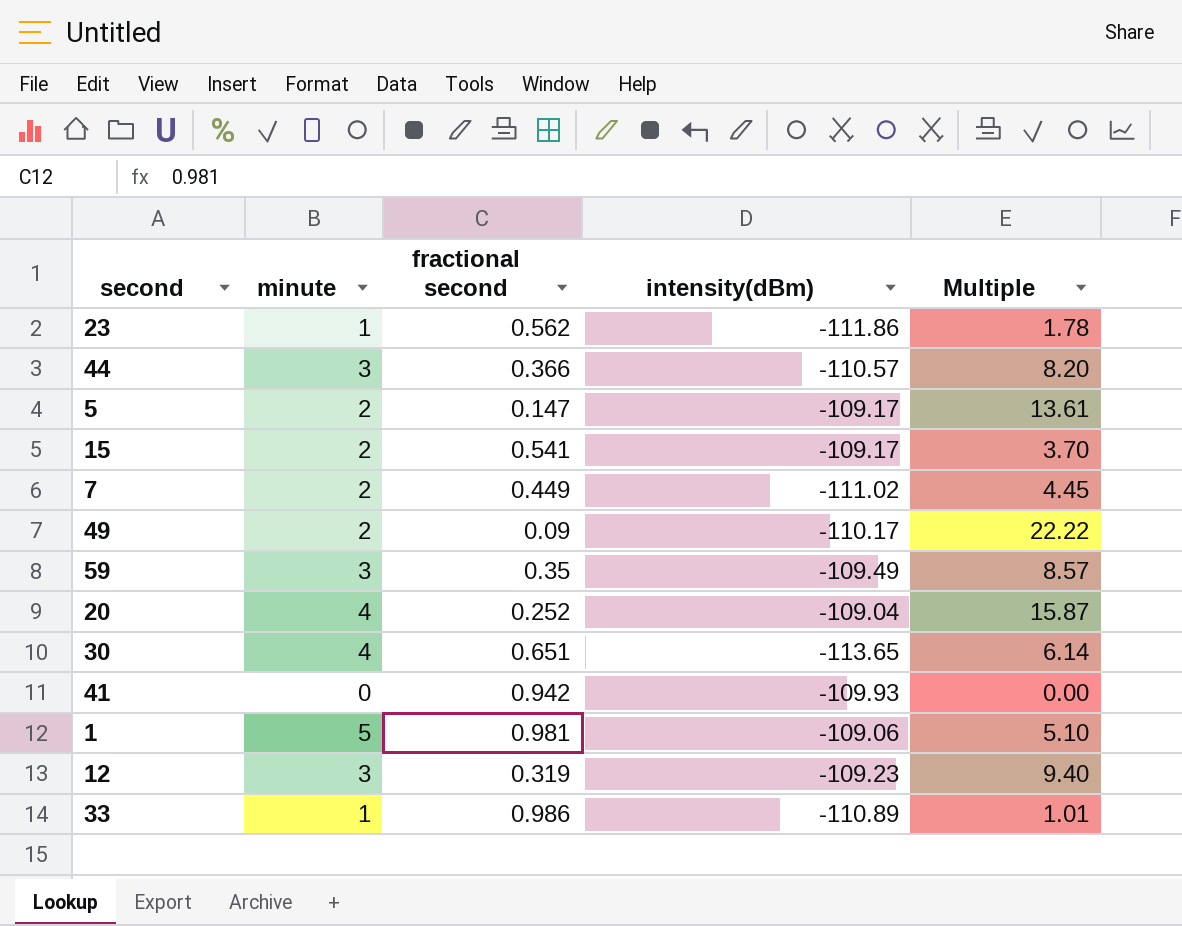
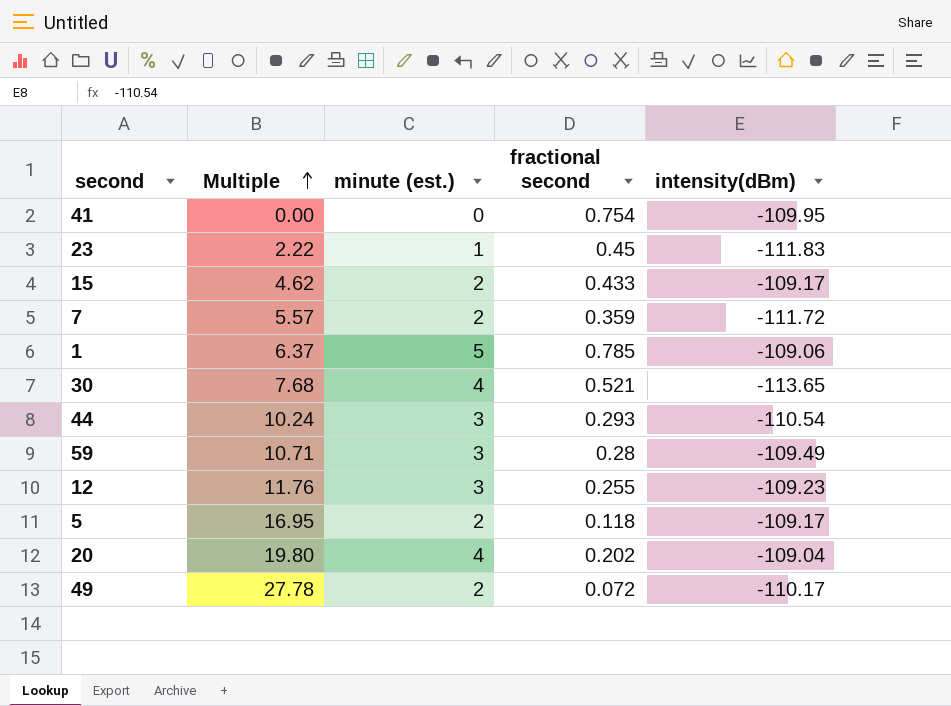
row order: none -> Multiple ascending
column Multiple | position: 5 -> 2
column name: minute -> minute (est.)
row 33: 1 | 0.986 | -110.89 | 1.01 -> none
41 | fractional second: 0.942 -> 0.754
41 | intensity(dBm): -109.93 -> -109.95
23 | Multiple: 1.78 -> 2.22
23 | fractional second: 0.562 -> 0.45
23 | intensity(dBm): -111.86 -> -111.83
15 | Multiple: 3.70 -> 4.62
15 | fractional second: 0.541 -> 0.433
7 | Multiple: 4.45 -> 5.57
7 | fractional second: 0.449 -> 0.359
7 | intensity(dBm): -111.02 -> -111.72
1 | Multiple: 5.10 -> 6.37
1 | fractional second: 0.981 -> 0.785
30 | Multiple: 6.14 -> 7.68
30 | fractional second: 0.651 -> 0.521
44 | Multiple: 8.20 -> 10.24
44 | fractional second: 0.366 -> 0.293
44 | intensity(dBm): -110.57 -> -110.54
59 | Multiple: 8.57 -> 10.71
59 | fractional second: 0.35 -> 0.28
12 | Multiple: 9.40 -> 11.76
12 | fractional second: 0.319 -> 0.255
5 | Multiple: 13.61 -> 16.95
5 | fractional second: 0.147 -> 0.118
20 | Multiple: 15.87 -> 19.80
20 | fractional second: 0.252 -> 0.202
49 | Multiple: 22.22 -> 27.78
49 | fractional second: 0.09 -> 0.072

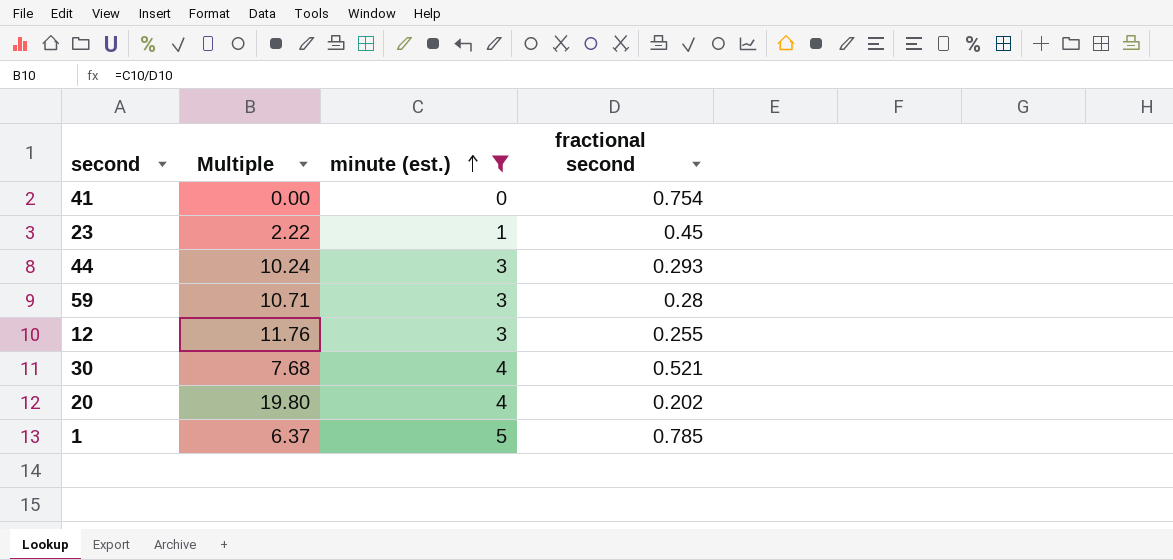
filter: none -> minute (est.) != 2
row order: Multiple ascending -> minute (est.) ascending
column intensity(dBm) | position: 5 -> none

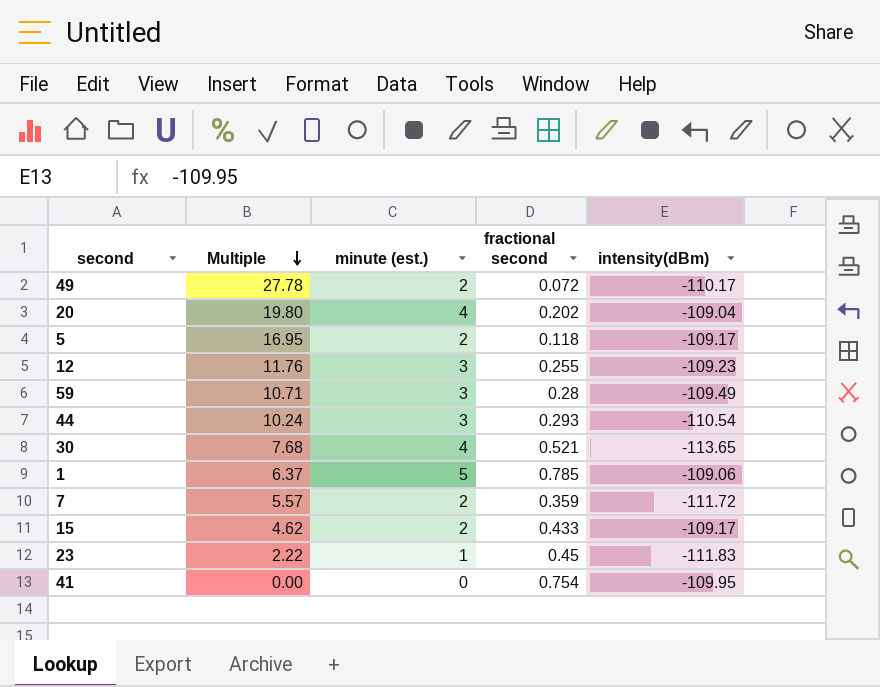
filter: minute (est.) != 2 -> none
row order: minute (est.) ascending -> Multiple descending
column intensity(dBm) | position: none -> 5

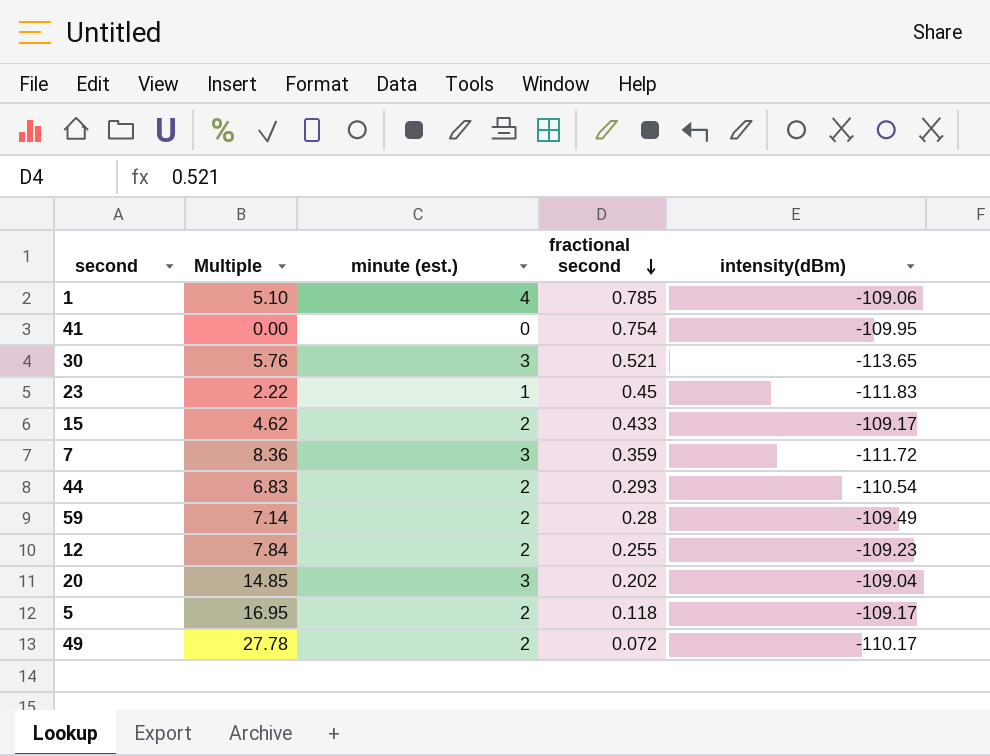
row order: Multiple descending -> fractional second descending
1 | Multiple: 6.37 -> 5.10
1 | minute (est.): 5 -> 4
30 | Multiple: 7.68 -> 5.76
30 | minute (est.): 4 -> 3
7 | Multiple: 5.57 -> 8.36
7 | minute (est.): 2 -> 3
44 | Multiple: 10.24 -> 6.83
44 | minute (est.): 3 -> 2
59 | Multiple: 10.71 -> 7.14
59 | minute (est.): 3 -> 2
12 | Multiple: 11.76 -> 7.84
12 | minute (est.): 3 -> 2
20 | Multiple: 19.80 -> 14.85
20 | minute (est.): 4 -> 3

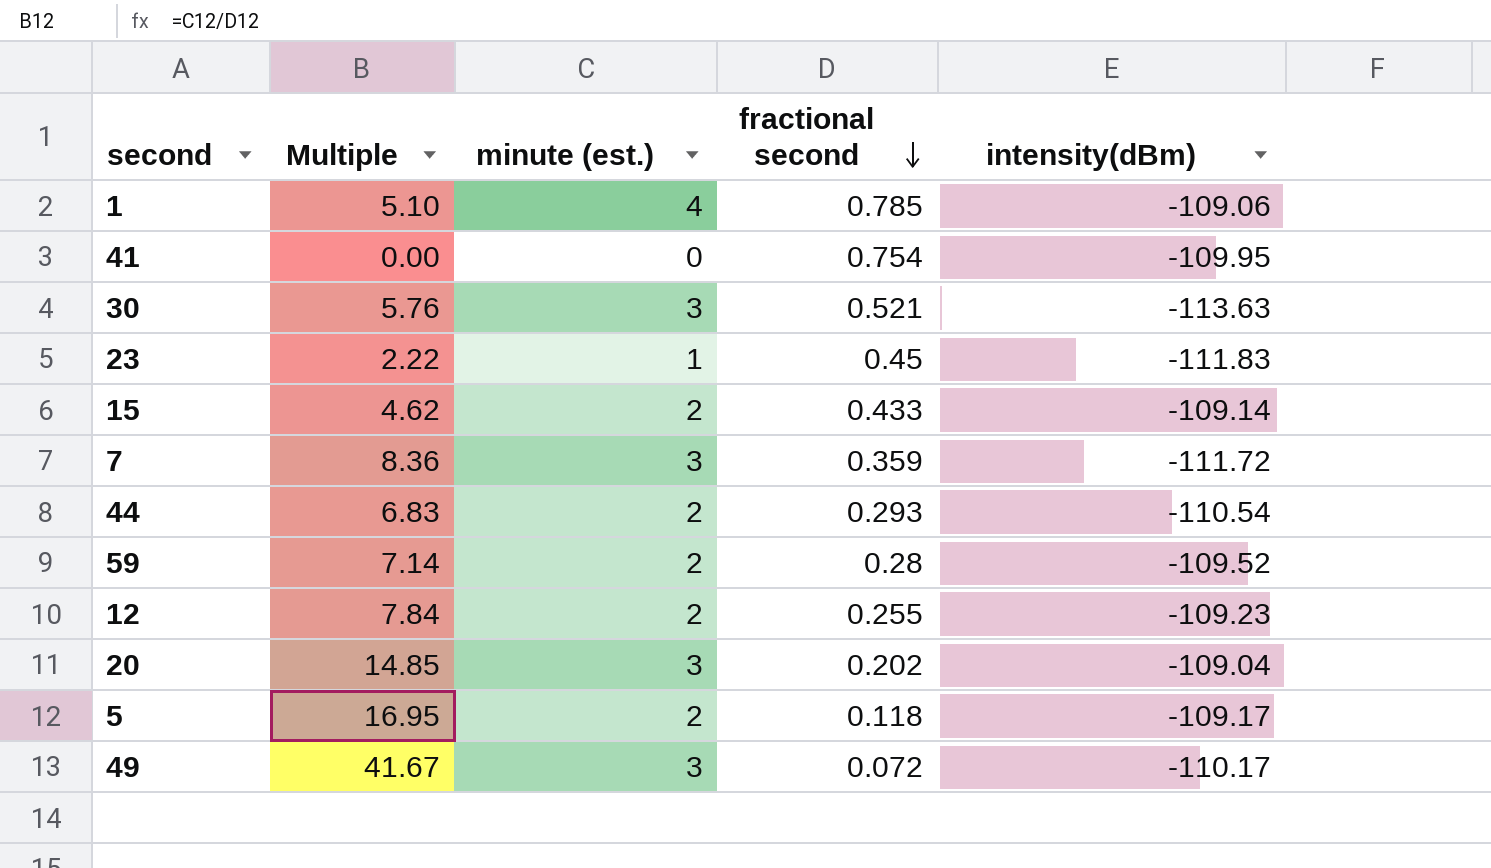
30 | intensity(dBm): -113.65 -> -113.63
15 | intensity(dBm): -109.17 -> -109.14
59 | intensity(dBm): -109.49 -> -109.52
49 | Multiple: 27.78 -> 41.67
49 | minute (est.): 2 -> 3

